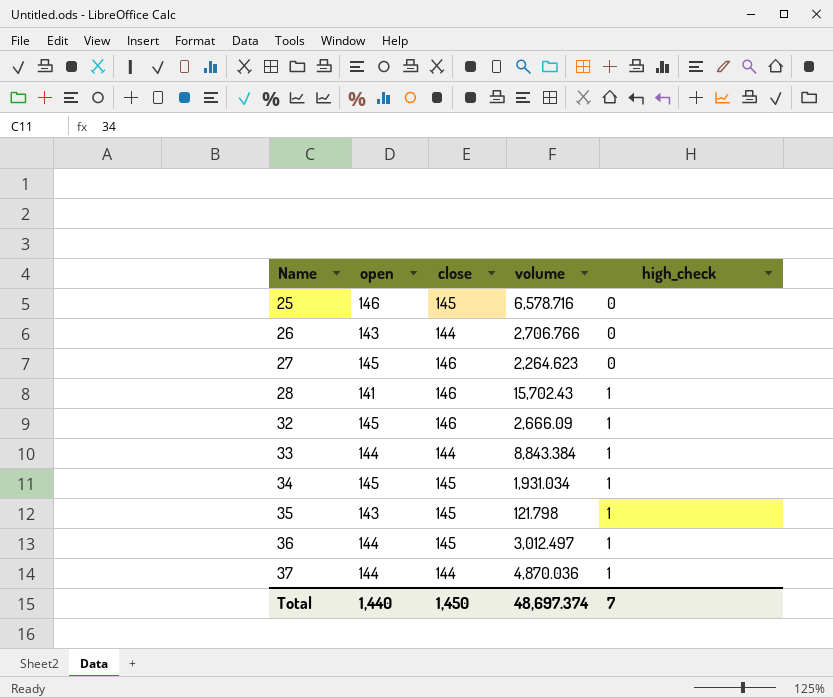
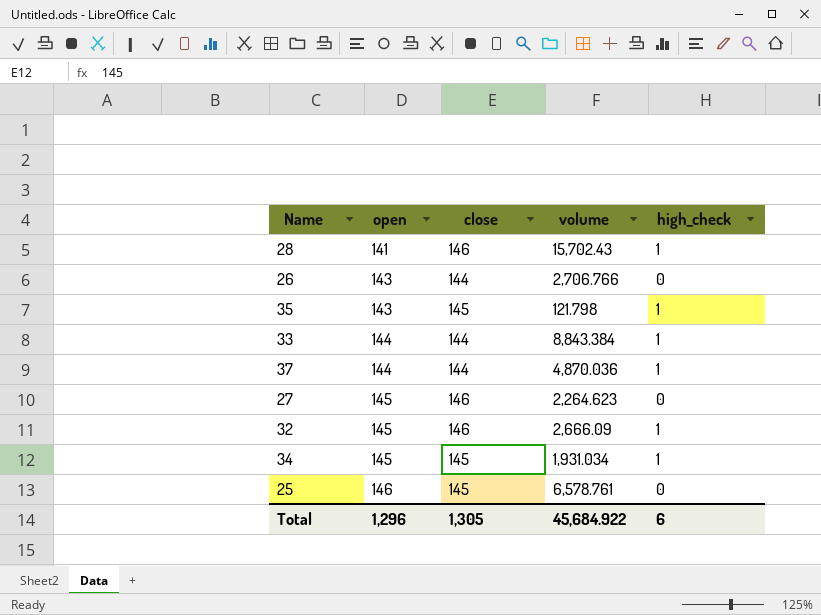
row order: Name ascending -> open ascending
row 36: 144 | 145 | 3,012.497 | 1 -> none
25 | volume: 6,578.716 -> 6,578.761
Total | open: 1,440 -> 1,296
Total | close: 1,450 -> 1,305
Total | volume: 48,697.374 -> 45,684.922
Total | high_check: 7 -> 6

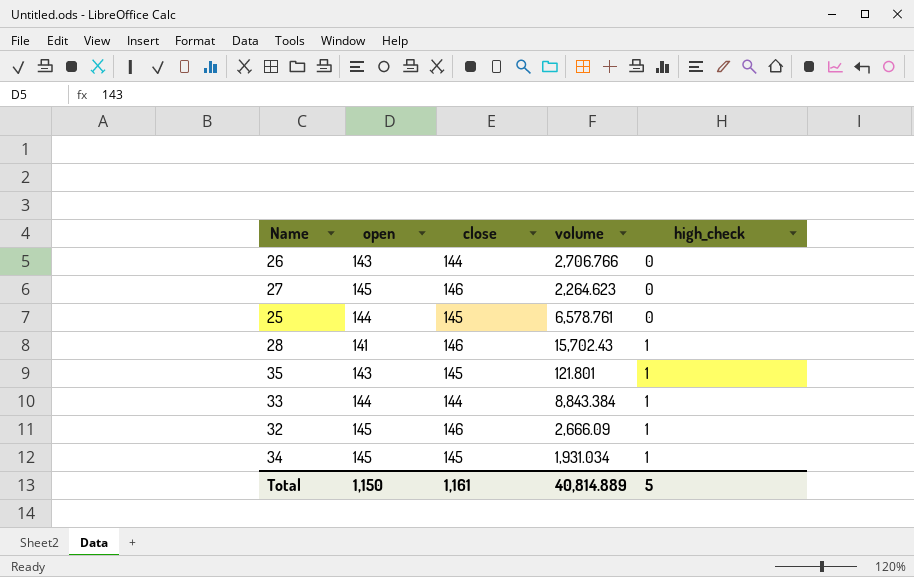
row order: open ascending -> high_check ascending
row 37: 144 | 144 | 4,870.036 | 1 -> none
25 | open: 146 -> 144
35 | volume: 121.798 -> 121.801
Total | open: 1,296 -> 1,150
Total | close: 1,305 -> 1,161
Total | volume: 45,684.922 -> 40,814.889
Total | high_check: 6 -> 5

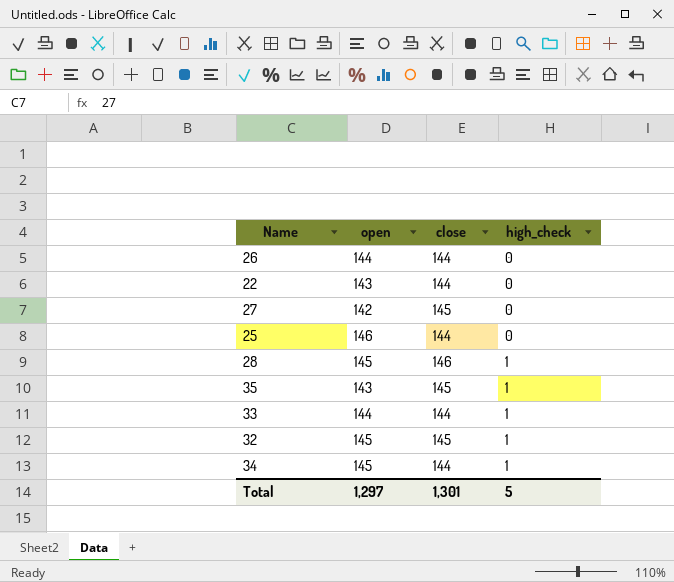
column volume | position: 4 -> none
26 | open: 143 -> 144
row 22: none -> 143 | 144 | 0
27 | open: 145 -> 142
27 | close: 146 -> 145
25 | open: 144 -> 146
25 | close: 145 -> 144
28 | open: 141 -> 145
32 | close: 146 -> 145
34 | close: 145 -> 144
Total | open: 1,150 -> 1,297
Total | close: 1,161 -> 1,301

